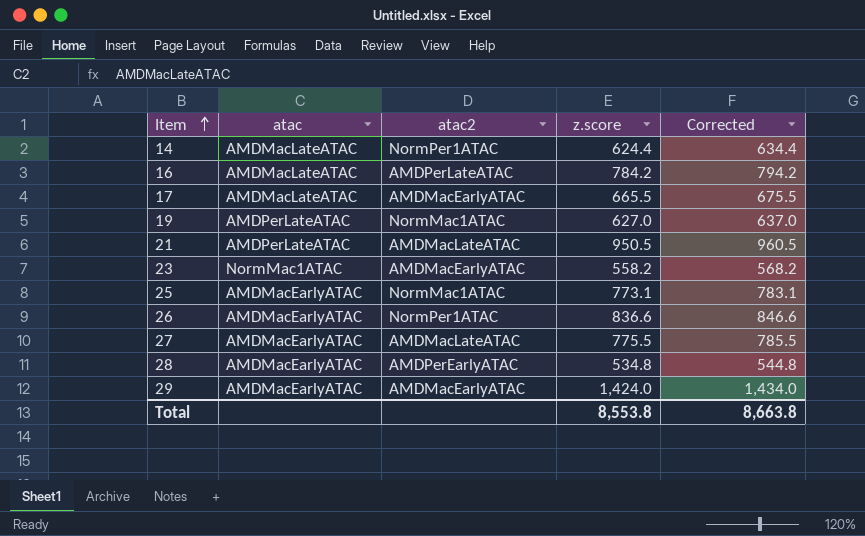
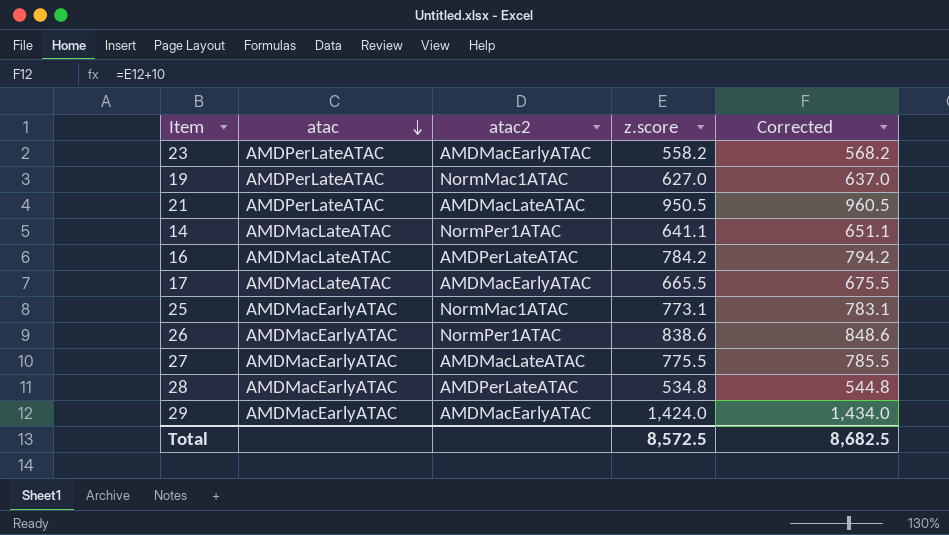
row order: Item ascending -> atac descending
23 | atac: NormMac1ATAC -> AMDPerLateATAC
14 | z.score: 624.4 -> 641.1
14 | Corrected: 634.4 -> 651.1
26 | z.score: 836.6 -> 838.6
26 | Corrected: 846.6 -> 848.6
28 | atac2: AMDPerEarlyATAC -> AMDPerLateATAC
Total | z.score: 8,553.8 -> 8,572.5
Total | Corrected: 8,663.8 -> 8,682.5

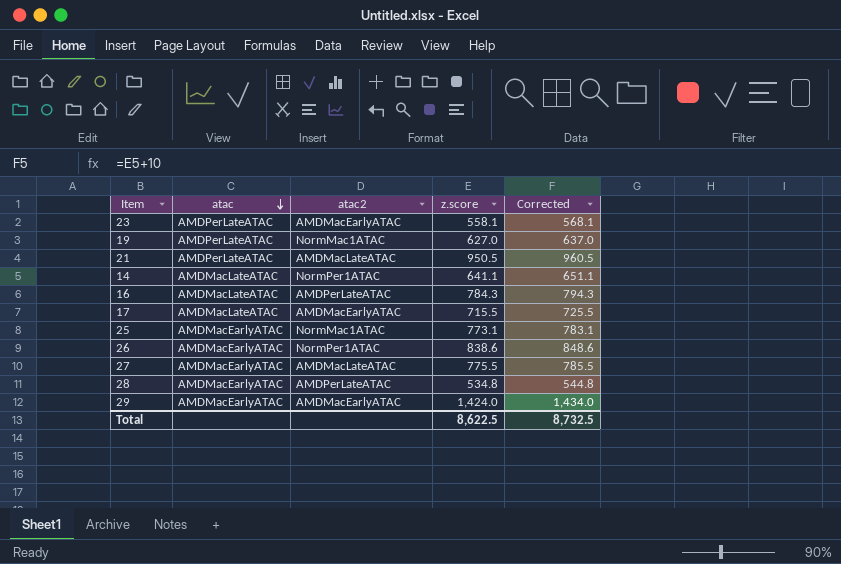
23 | z.score: 558.2 -> 558.1
23 | Corrected: 568.2 -> 568.1
16 | z.score: 784.2 -> 784.3
16 | Corrected: 794.2 -> 794.3
17 | z.score: 665.5 -> 715.5
17 | Corrected: 675.5 -> 725.5
Total | z.score: 8,572.5 -> 8,622.5
Total | Corrected: 8,682.5 -> 8,732.5

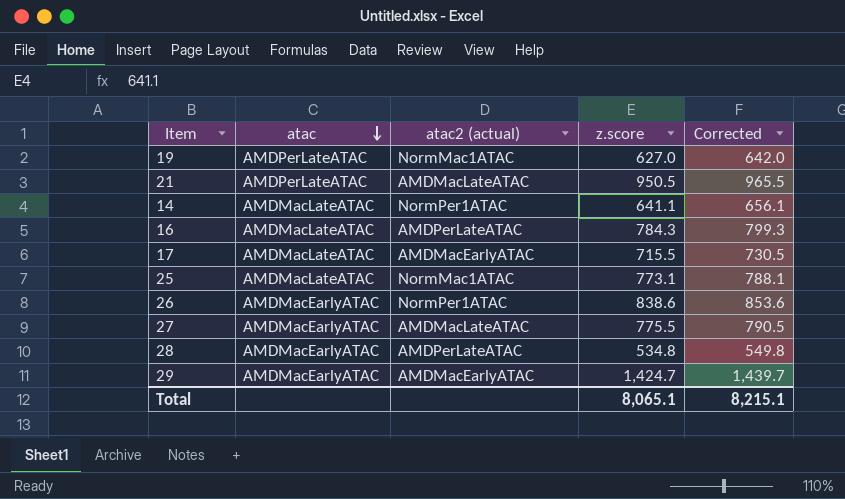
column name: atac2 -> atac2 (actual)
column Corrected | formula: [z.score] + 10 -> [z.score] + 15
row 23: AMDPerLateATAC | AMDMacEarlyATAC | 558.1 | 568.1 -> none
25 | atac: AMDMacEarlyATAC -> AMDMacLateATAC
29 | z.score: 1,424.0 -> 1,424.7
Total | z.score: 8,622.5 -> 8,065.1
Total | Corrected: 8,732.5 -> 8,215.1

